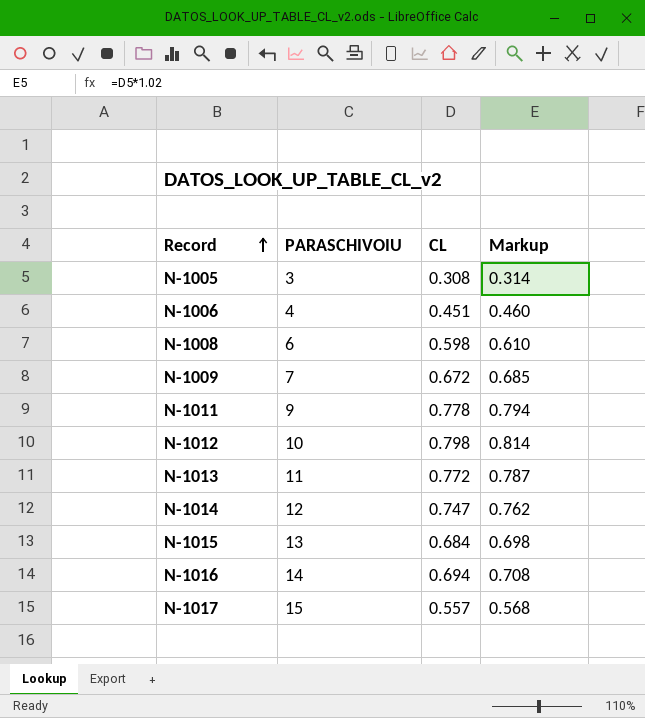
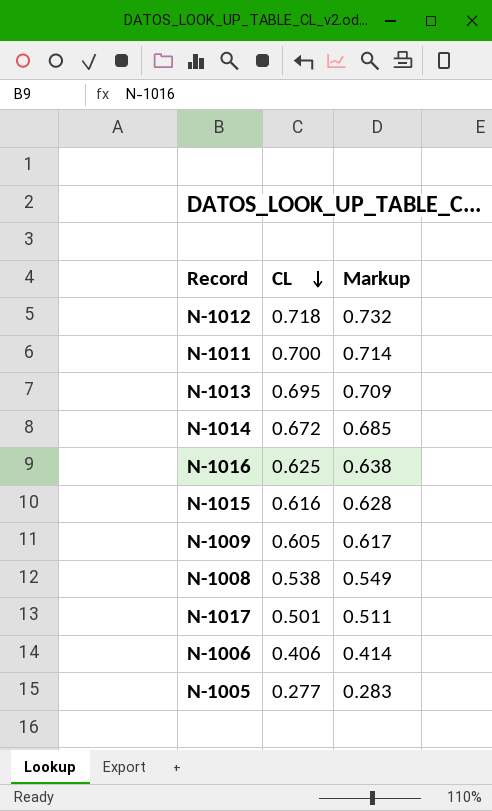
row order: Record ascending -> CL descending
column PARASCHIVOIU | position: 2 -> none
N-1012 | CL: 0.798 -> 0.718
N-1012 | Markup: 0.814 -> 0.732
N-1011 | CL: 0.778 -> 0.700
N-1011 | Markup: 0.794 -> 0.714
N-1013 | CL: 0.772 -> 0.695
N-1013 | Markup: 0.787 -> 0.709
N-1014 | CL: 0.747 -> 0.672
N-1014 | Markup: 0.762 -> 0.685
N-1016 | CL: 0.694 -> 0.625
N-1016 | Markup: 0.708 -> 0.638
N-1015 | CL: 0.684 -> 0.616
N-1015 | Markup: 0.698 -> 0.628
N-1009 | CL: 0.672 -> 0.605
N-1009 | Markup: 0.685 -> 0.617
N-1008 | CL: 0.598 -> 0.538
N-1008 | Markup: 0.610 -> 0.549
N-1017 | CL: 0.557 -> 0.501
N-1017 | Markup: 0.568 -> 0.511
N-1006 | CL: 0.451 -> 0.406
N-1006 | Markup: 0.460 -> 0.414
N-1005 | CL: 0.308 -> 0.277
N-1005 | Markup: 0.314 -> 0.283

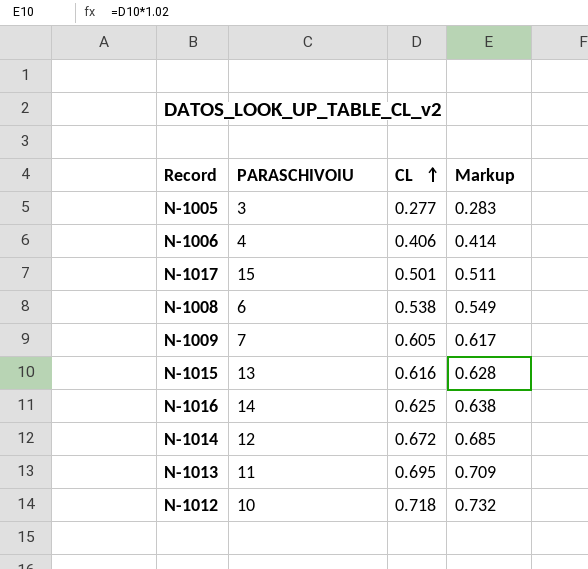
row order: CL descending -> CL ascending
column PARASCHIVOIU | position: none -> 2
row N-1011: 0.700 | 0.714 -> none

